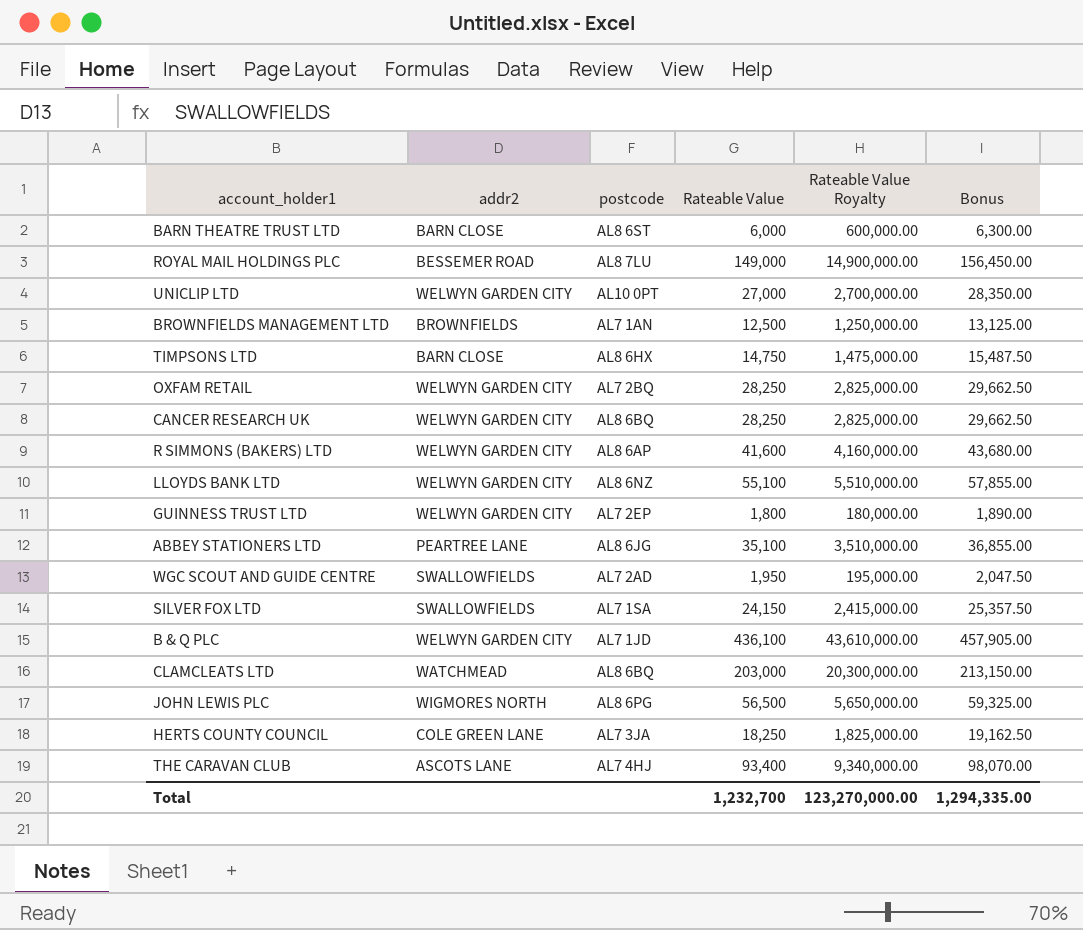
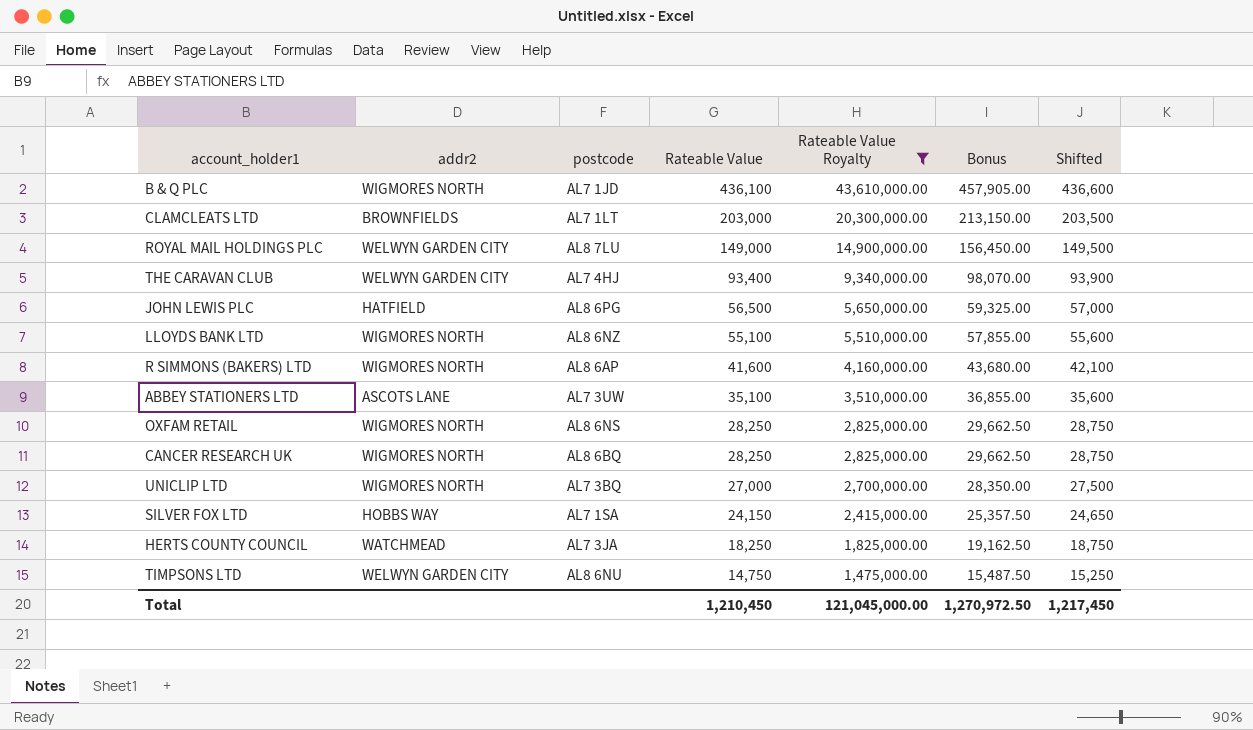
filter: none -> Rateable Value Royalty >= 1,475,000.00
row order: none -> Rateable Value descending
column Shifted | formula: none -> [Rateable Value] + 500
B & Q PLC | addr2: WELWYN GARDEN CITY -> WIGMORES NORTH
CLAMCLEATS LTD | addr2: WATCHMEAD -> BROWNFIELDS
CLAMCLEATS LTD | postcode: AL8 6BQ -> AL7 1LT
ROYAL MAIL HOLDINGS PLC | addr2: BESSEMER ROAD -> WELWYN GARDEN CITY
THE CARAVAN CLUB | addr2: ASCOTS LANE -> WELWYN GARDEN CITY
JOHN LEWIS PLC | addr2: WIGMORES NORTH -> HATFIELD
LLOYDS BANK LTD | addr2: WELWYN GARDEN CITY -> WIGMORES NORTH
R SIMMONS (BAKERS) LTD | addr2: WELWYN GARDEN CITY -> WIGMORES NORTH
ABBEY STATIONERS LTD | addr2: PEARTREE LANE -> ASCOTS LANE
ABBEY STATIONERS LTD | postcode: AL8 6JG -> AL7 3UW
OXFAM RETAIL | addr2: WELWYN GARDEN CITY -> WIGMORES NORTH
OXFAM RETAIL | postcode: AL7 2BQ -> AL8 6NS
CANCER RESEARCH UK | addr2: WELWYN GARDEN CITY -> WIGMORES NORTH
UNICLIP LTD | addr2: WELWYN GARDEN CITY -> WIGMORES NORTH
UNICLIP LTD | postcode: AL10 0PT -> AL7 3BQ
SILVER FOX LTD | addr2: SWALLOWFIELDS -> HOBBS WAY
HERTS COUNTY COUNCIL | addr2: COLE GREEN LANE -> WATCHMEAD
TIMPSONS LTD | addr2: BARN CLOSE -> WELWYN GARDEN CITY
TIMPSONS LTD | postcode: AL8 6HX -> AL8 6NU
Total | Rateable Value: 1,232,700 -> 1,210,450
Total | Rateable Value Royalty: 123,270,000.00 -> 121,045,000.00
Total | Bonus: 1,294,335.00 -> 1,270,972.50

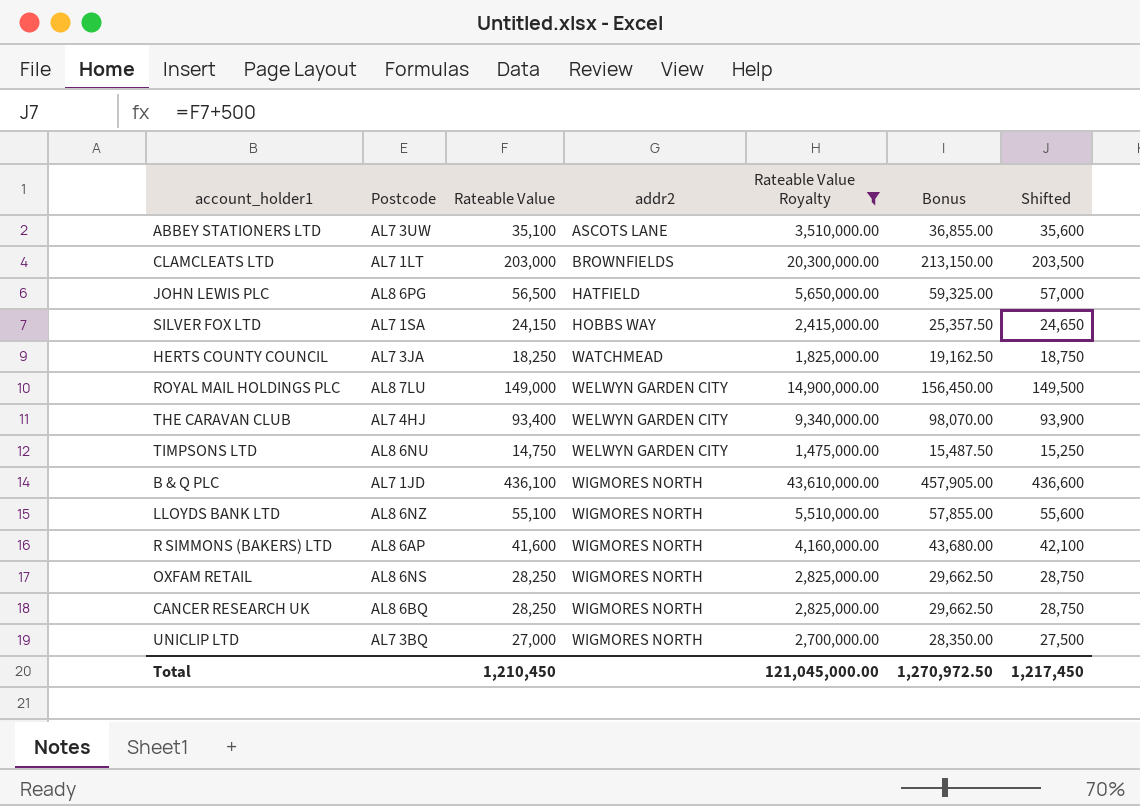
row order: Rateable Value descending -> addr2 ascending
column name: postcode -> Postcode
column addr2 | position: 2 -> 4

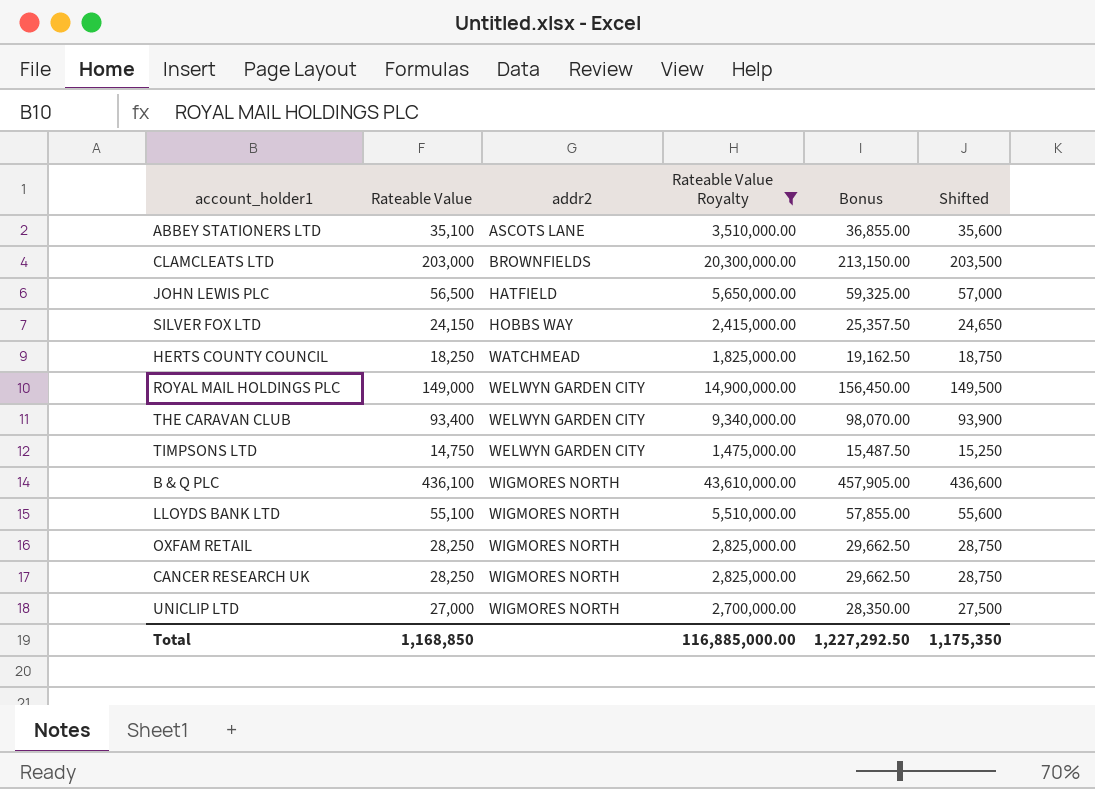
column Postcode | position: 2 -> none
row R SIMMONS (BAKERS) LTD: AL8 6AP | 41,600 | WIGMORES NORTH | 4,160,000.00 | 43,680.00 | 42,100 -> none
Total | Rateable Value: 1,210,450 -> 1,168,850
Total | Rateable Value Royalty: 121,045,000.00 -> 116,885,000.00
Total | Bonus: 1,270,972.50 -> 1,227,292.50
Total | Shifted: 1,217,450 -> 1,175,350

